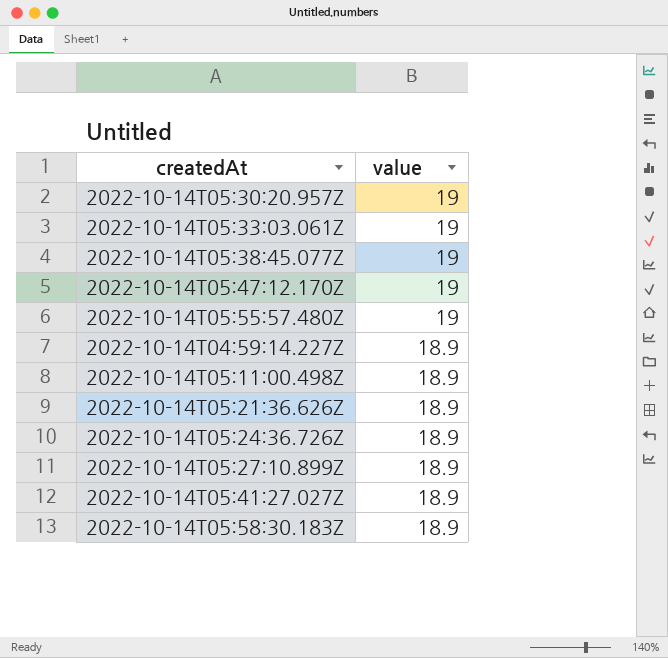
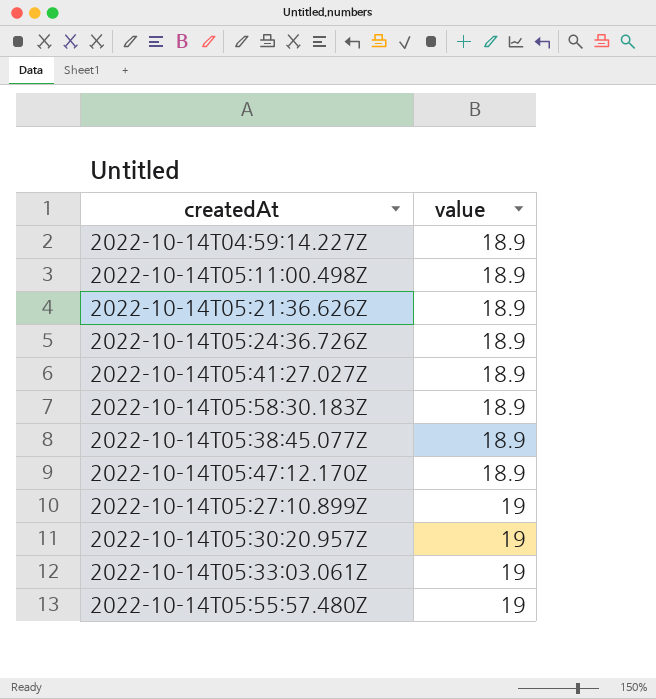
row order: value descending -> value ascending
2022-10-14T05:38:45.077Z | value: 19 -> 18.9
2022-10-14T05:47:12.170Z | value: 19 -> 18.9
2022-10-14T05:27:10.899Z | value: 18.9 -> 19

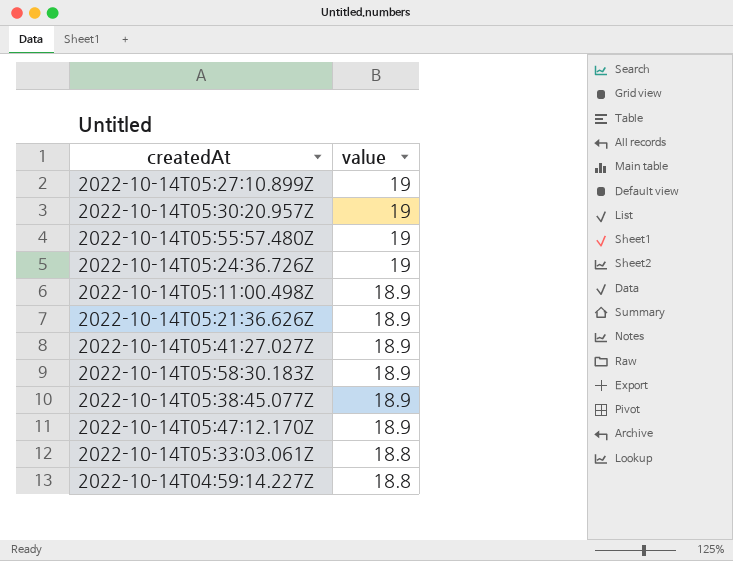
row order: value ascending -> value descending
2022-10-14T05:24:36.726Z | value: 18.9 -> 19
2022-10-14T05:33:03.061Z | value: 19 -> 18.8
2022-10-14T04:59:14.227Z | value: 18.9 -> 18.8

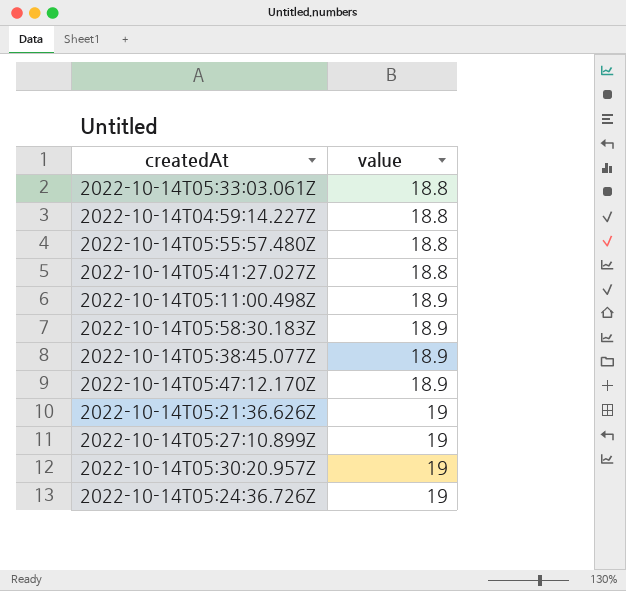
row order: value descending -> value ascending
2022-10-14T05:55:57.480Z | value: 19 -> 18.8
2022-10-14T05:41:27.027Z | value: 18.9 -> 18.8
2022-10-14T05:21:36.626Z | value: 18.9 -> 19

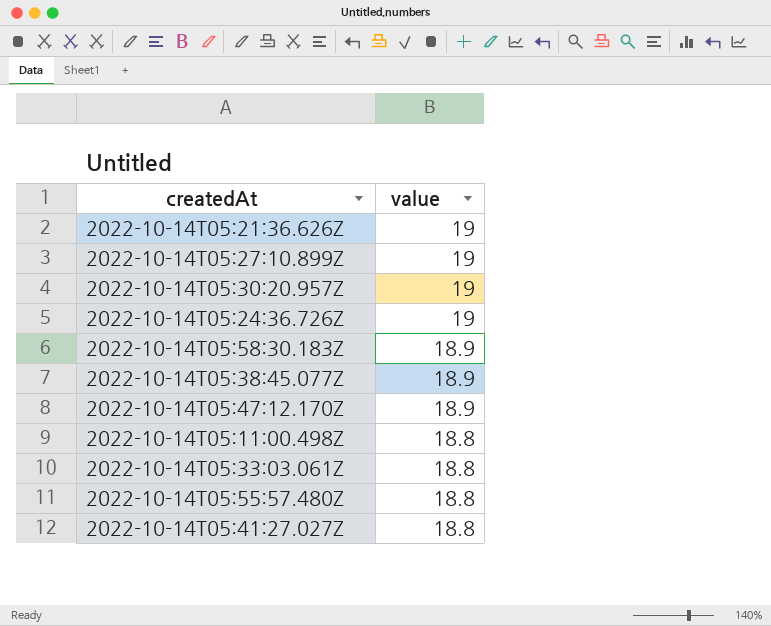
row order: value ascending -> value descending
row 2022-10-14T04:59:14.227Z: 18.8 -> none
2022-10-14T05:11:00.498Z | value: 18.9 -> 18.8

